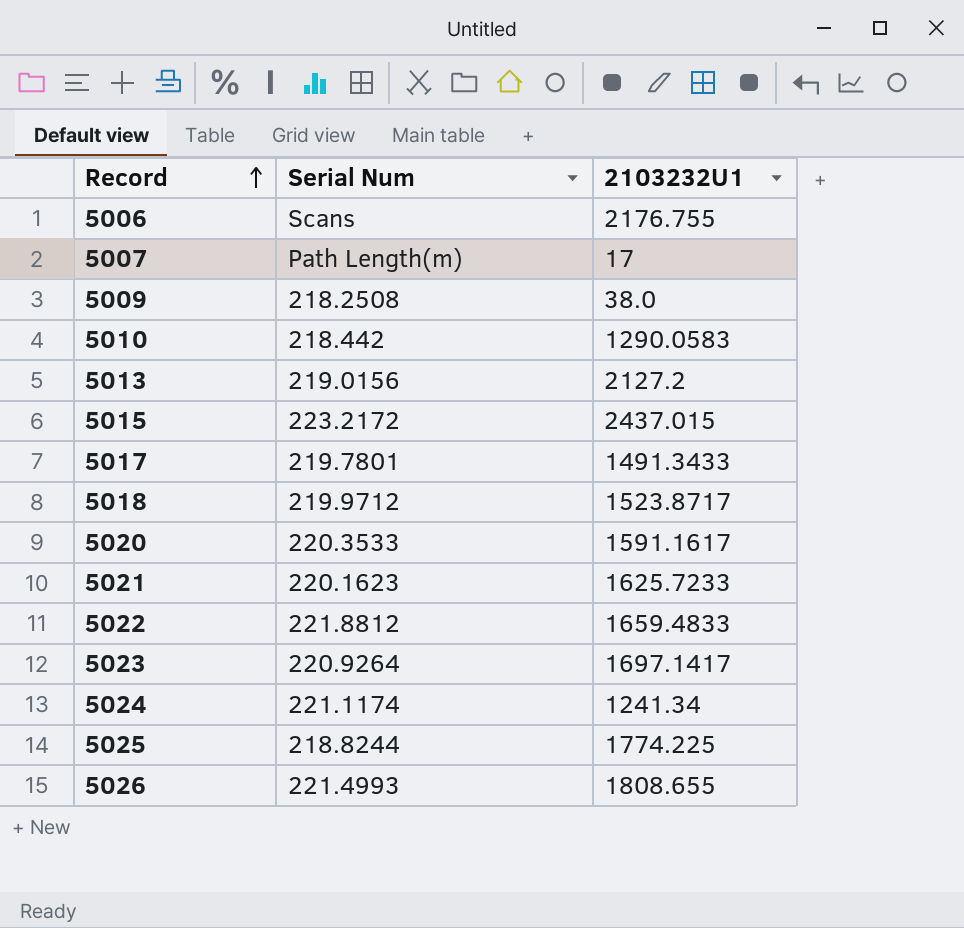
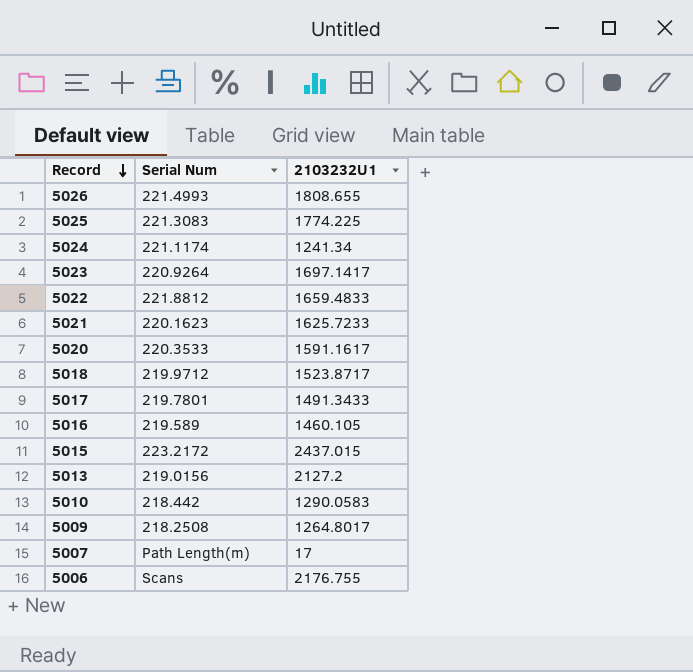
row order: Record ascending -> Record descending
5025 | Serial Num: 218.8244 -> 221.3083
row 5016: none -> 219.589 | 1460.105
5009 | 2103232U1: 38.0 -> 1264.8017

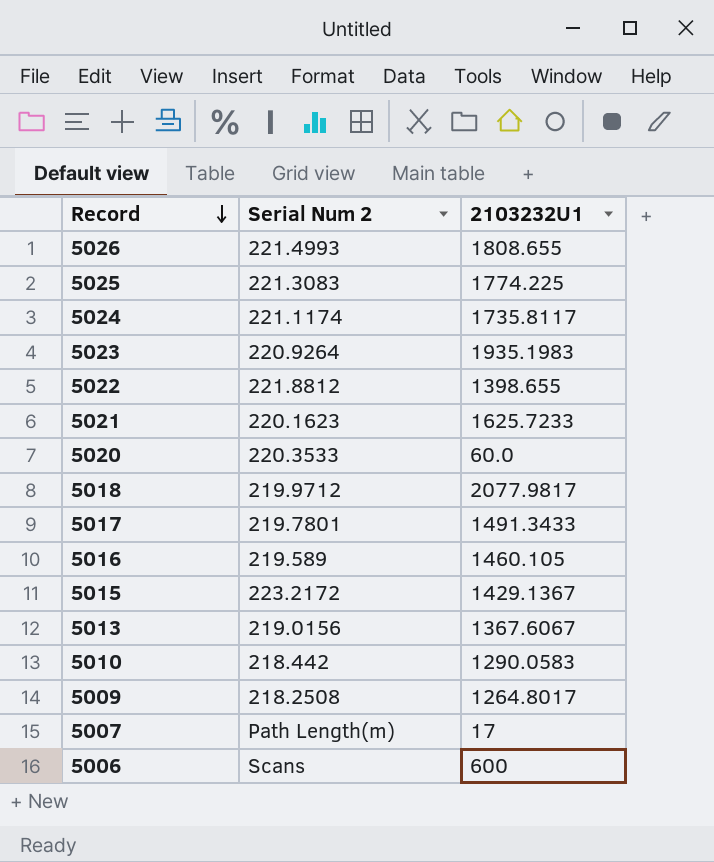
column name: Serial Num -> Serial Num 2
5024 | 2103232U1: 1241.34 -> 1735.8117
5023 | 2103232U1: 1697.1417 -> 1935.1983
5022 | 2103232U1: 1659.4833 -> 1398.655
5020 | 2103232U1: 1591.1617 -> 60.0
5018 | 2103232U1: 1523.8717 -> 2077.9817
5015 | 2103232U1: 2437.015 -> 1429.1367
5013 | 2103232U1: 2127.2 -> 1367.6067
5006 | 2103232U1: 2176.755 -> 600

